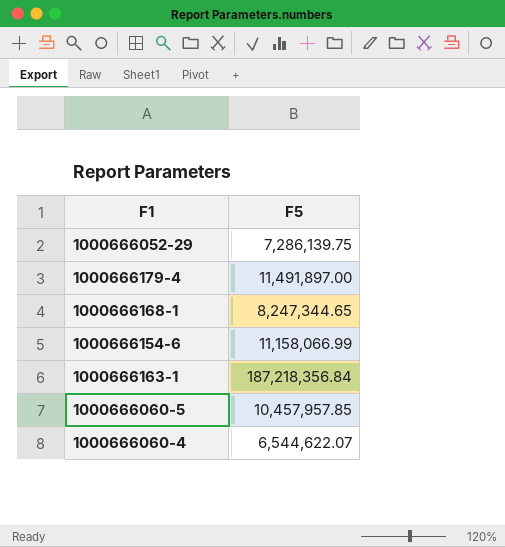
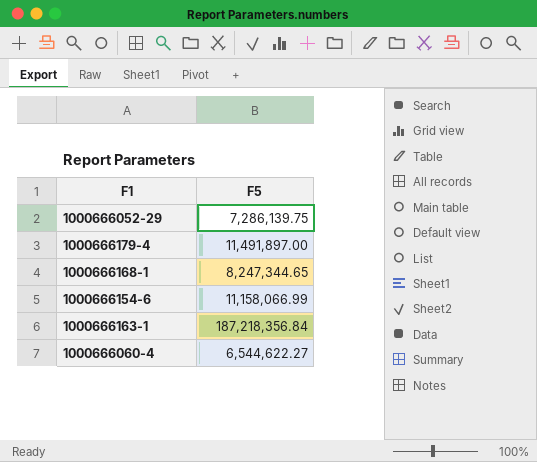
row 1000666060-5: 10,457,957.85 -> none
1000666060-4 | F5: 6,544,622.07 -> 6,544,622.27

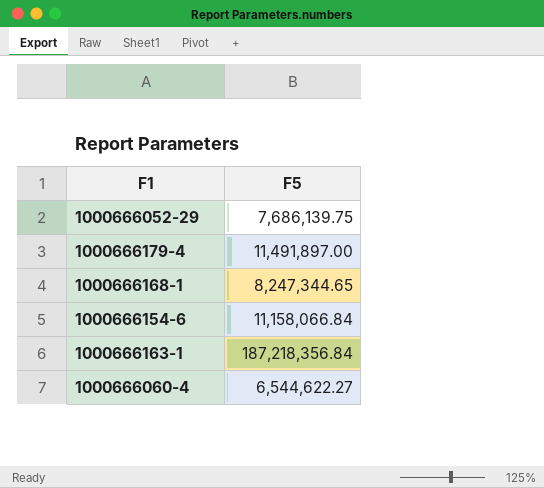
1000666052-29 | F5: 7,286,139.75 -> 7,686,139.75
1000666154-6 | F5: 11,158,066.99 -> 11,158,066.84

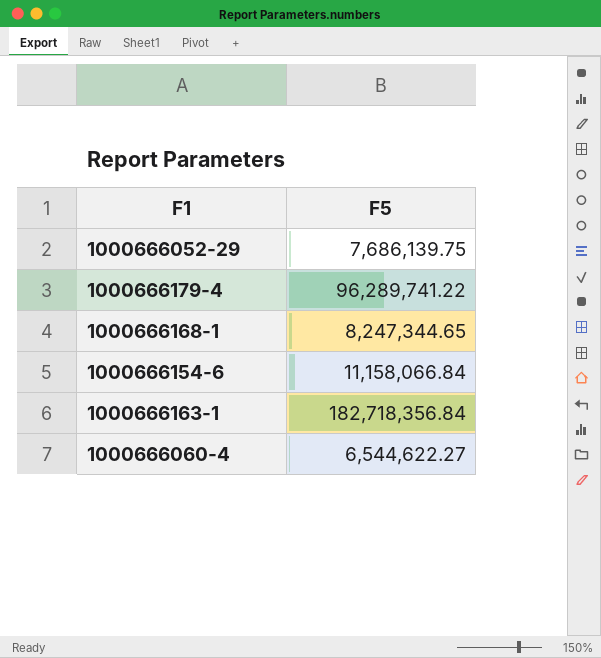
1000666179-4 | F5: 11,491,897.00 -> 96,289,741.22
1000666163-1 | F5: 187,218,356.84 -> 182,718,356.84

